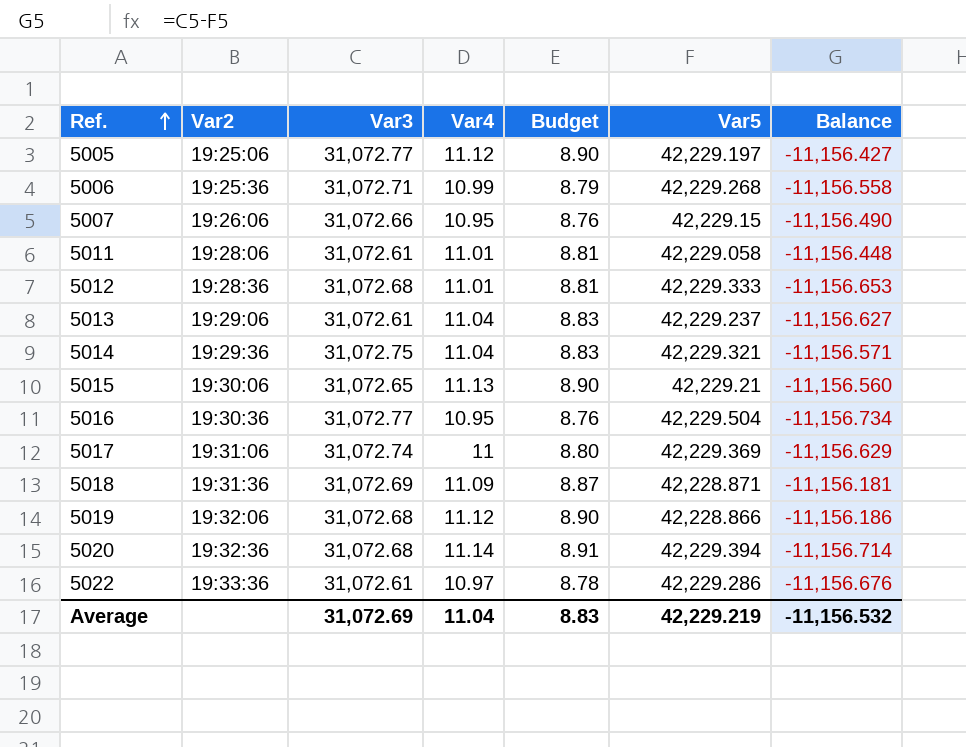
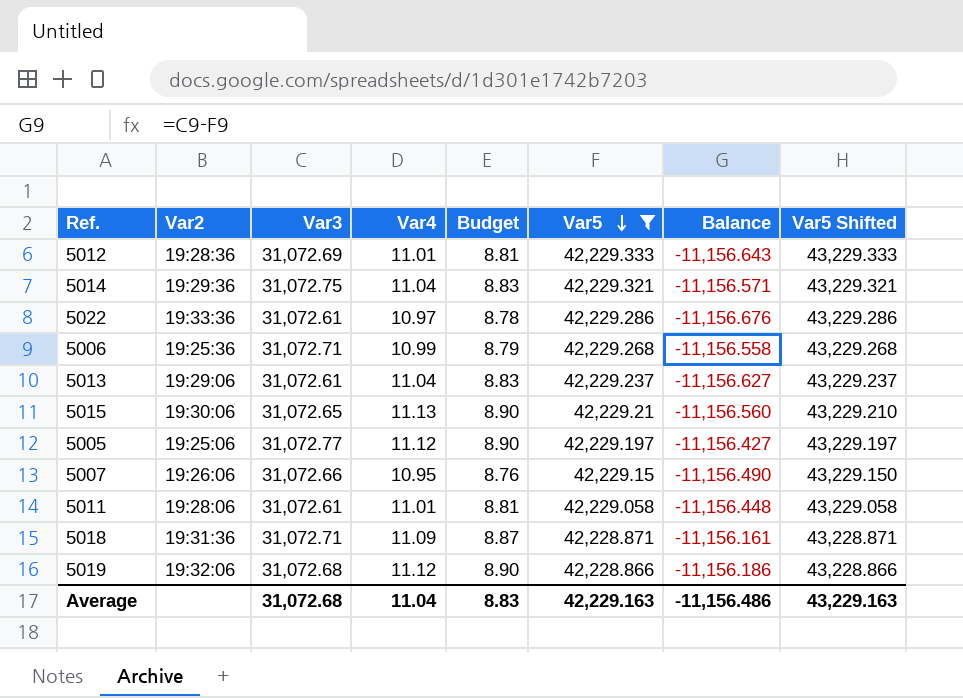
filter: none -> Var5 <= 42,229.333
row order: Ref. ascending -> Var5 descending
column Var5 Shifted | formula: none -> [Var5] + 1000
5012 | Var3: 31,072.68 -> 31,072.69
5012 | Balance: -11,156.653 -> -11,156.643
5018 | Var3: 31,072.69 -> 31,072.71
5018 | Balance: -11,156.181 -> -11,156.161
Average | Var3: 31,072.69 -> 31,072.68
Average | Var5: 42,229.219 -> 42,229.163
Average | Balance: -11,156.532 -> -11,156.486

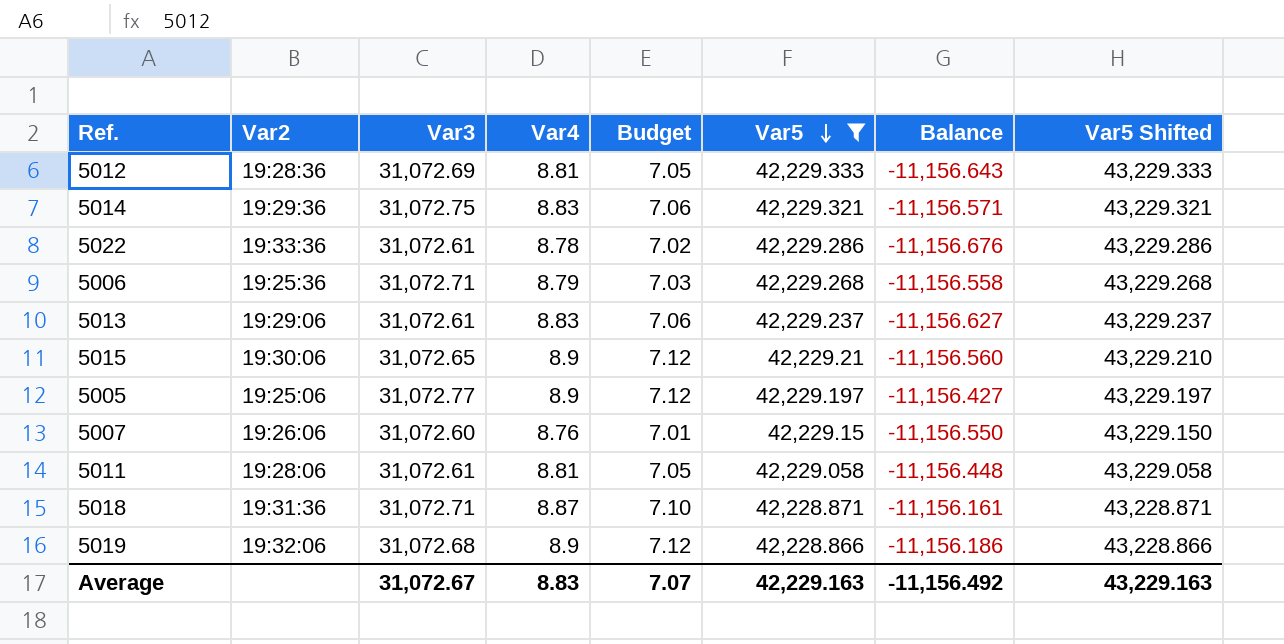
5012 | Var4: 11.01 -> 8.81
5012 | Budget: 8.81 -> 7.05
5014 | Var4: 11.04 -> 8.83
5014 | Budget: 8.83 -> 7.06
5022 | Var4: 10.97 -> 8.78
5022 | Budget: 8.78 -> 7.02
5006 | Var4: 10.99 -> 8.79
5006 | Budget: 8.79 -> 7.03
5013 | Var4: 11.04 -> 8.83
5013 | Budget: 8.83 -> 7.06
5015 | Var4: 11.13 -> 8.9
5015 | Budget: 8.90 -> 7.12
5005 | Var4: 11.12 -> 8.9
5005 | Budget: 8.90 -> 7.12
5007 | Var3: 31,072.66 -> 31,072.60
5007 | Var4: 10.95 -> 8.76
5007 | Budget: 8.76 -> 7.01
5007 | Balance: -11,156.490 -> -11,156.550
5011 | Var4: 11.01 -> 8.81
5011 | Budget: 8.81 -> 7.05
5018 | Var4: 11.09 -> 8.87
5018 | Budget: 8.87 -> 7.10
5019 | Var4: 11.12 -> 8.9
5019 | Budget: 8.90 -> 7.12
Average | Var3: 31,072.68 -> 31,072.67
Average | Var4: 11.04 -> 8.83
Average | Budget: 8.83 -> 7.07
Average | Balance: -11,156.486 -> -11,156.492

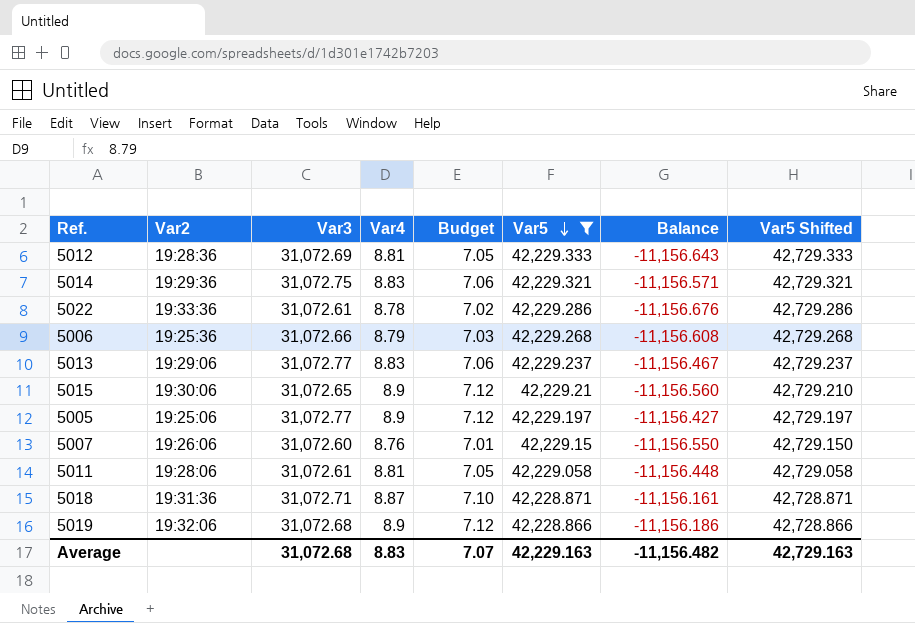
column Var5 Shifted | formula: [Var5] + 1000 -> [Var5] + 500
5006 | Var3: 31,072.71 -> 31,072.66
5006 | Balance: -11,156.558 -> -11,156.608
5013 | Var3: 31,072.61 -> 31,072.77
5013 | Balance: -11,156.627 -> -11,156.467
Average | Var3: 31,072.67 -> 31,072.68
Average | Balance: -11,156.492 -> -11,156.482
Average | Var5 Shifted: 43,229.163 -> 42,729.163

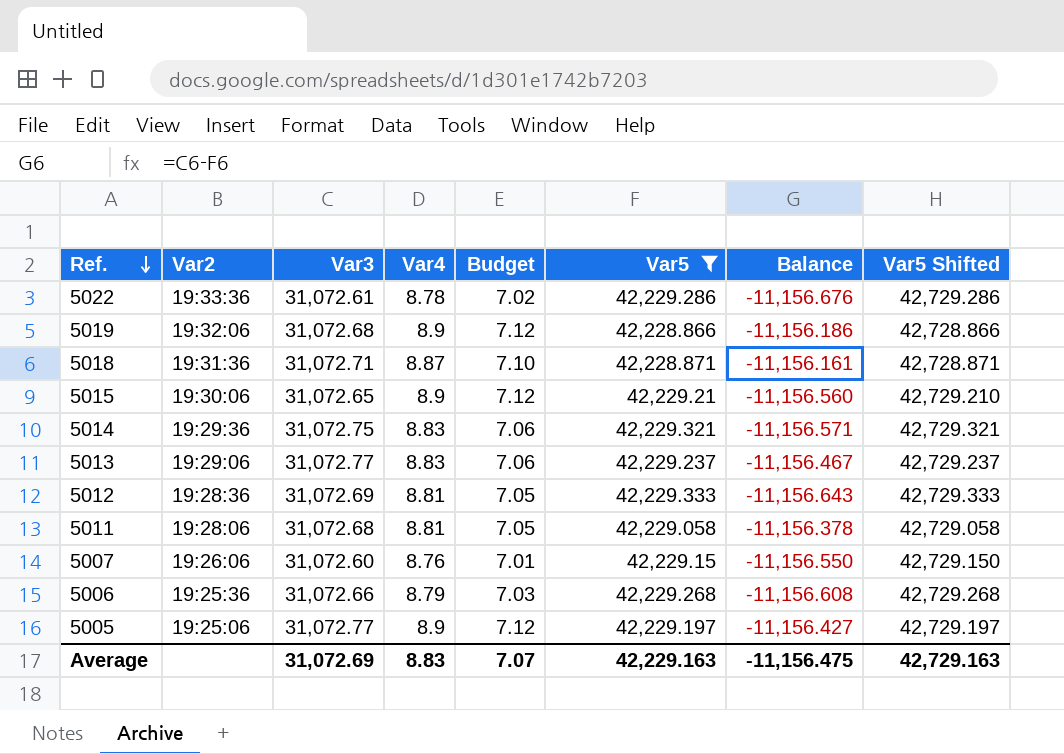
row order: Var5 descending -> Ref. descending
5011 | Var3: 31,072.61 -> 31,072.68
5011 | Balance: -11,156.448 -> -11,156.378
Average | Var3: 31,072.68 -> 31,072.69
Average | Balance: -11,156.482 -> -11,156.475

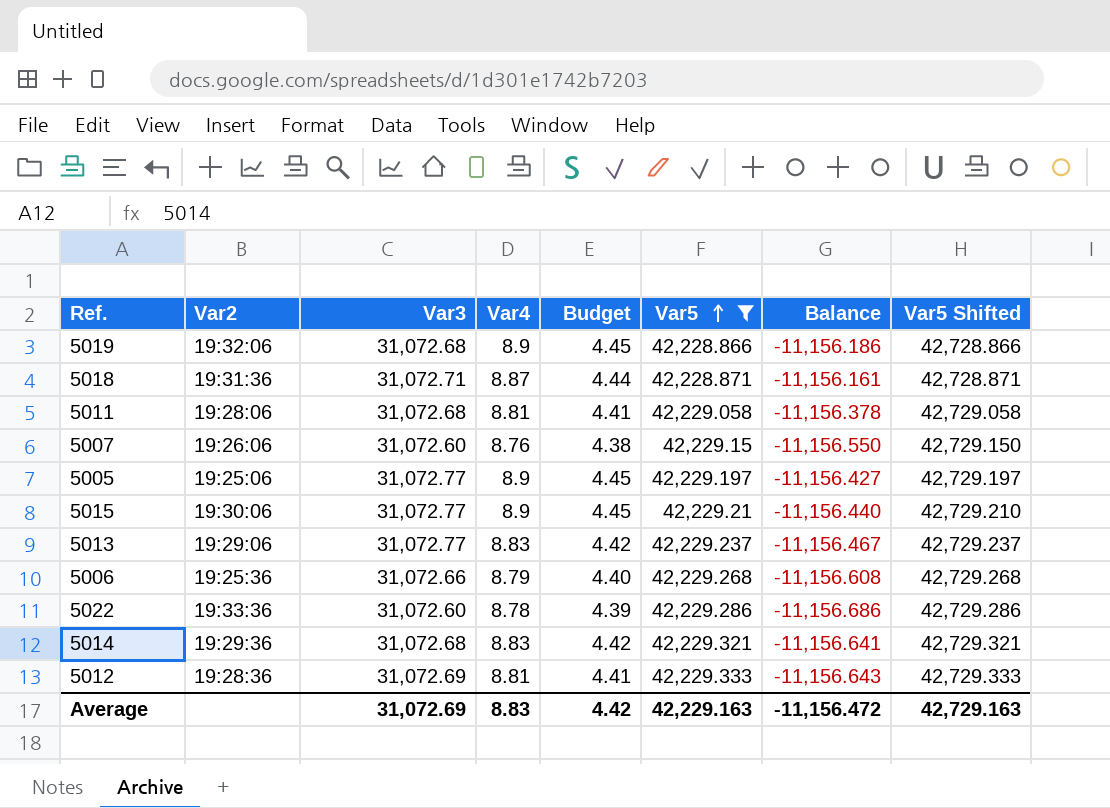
row order: Ref. descending -> Var5 ascending
column Budget | formula: [Var4] * 0.8 -> [Var4] * 0.5
5015 | Var3: 31,072.65 -> 31,072.77
5015 | Balance: -11,156.560 -> -11,156.440
5022 | Var3: 31,072.61 -> 31,072.60
5022 | Balance: -11,156.676 -> -11,156.686
5014 | Var3: 31,072.75 -> 31,072.68
5014 | Balance: -11,156.571 -> -11,156.641
Average | Budget: 7.07 -> 4.42
Average | Balance: -11,156.475 -> -11,156.472

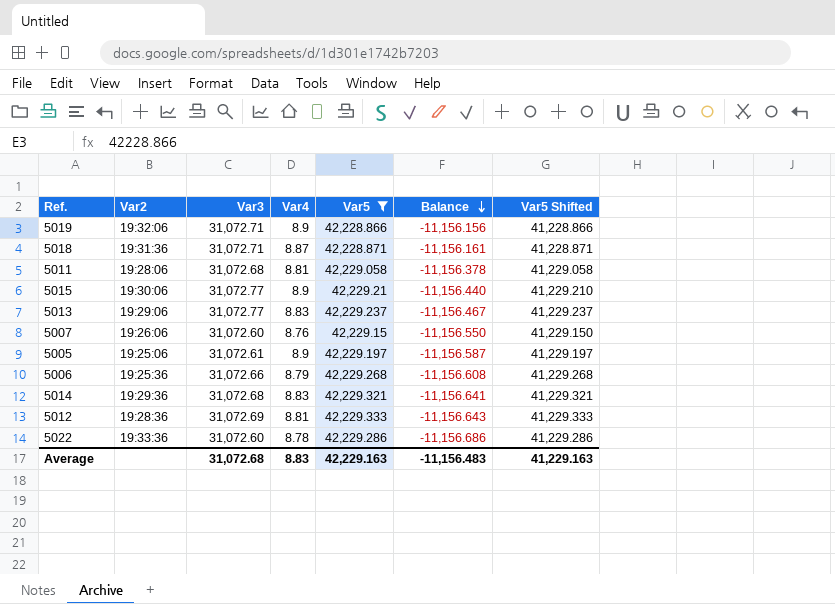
row order: Var5 ascending -> Balance descending
column Budget | formula: [Var4] * 0.5 -> none
column Var5 Shifted | formula: [Var5] + 500 -> [Var5] - 1000
5019 | Var3: 31,072.68 -> 31,072.71
5019 | Balance: -11,156.186 -> -11,156.156
5005 | Var3: 31,072.77 -> 31,072.61
5005 | Balance: -11,156.427 -> -11,156.587
Average | Var3: 31,072.69 -> 31,072.68
Average | Balance: -11,156.472 -> -11,156.483
Average | Var5 Shifted: 42,729.163 -> 41,229.163

